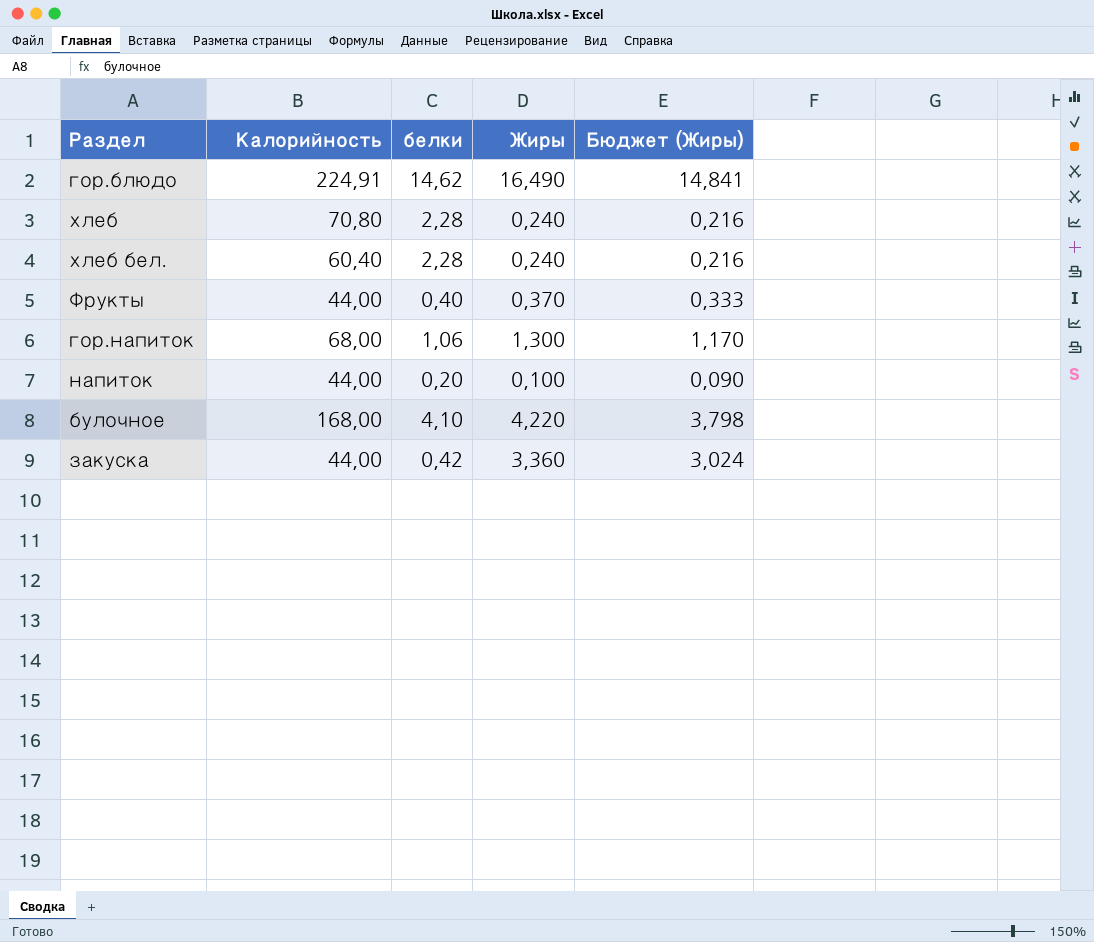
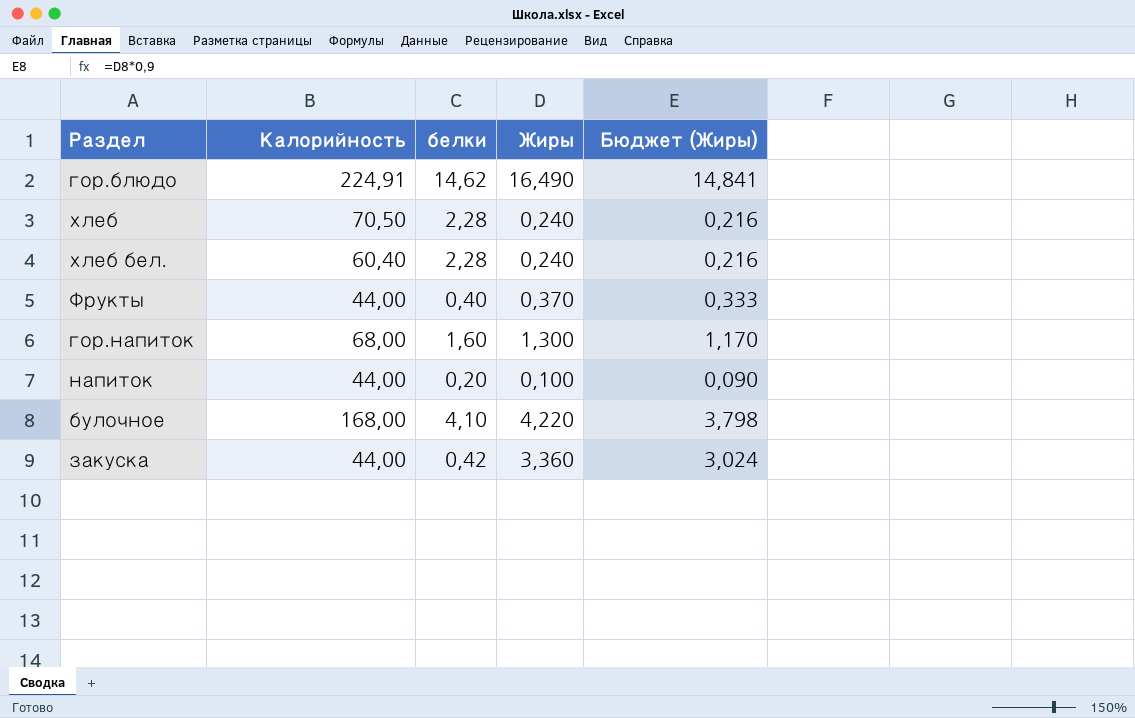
хлеб | Калорийность: 70,80 -> 70,50
гор.напиток | белки: 1,06 -> 1,60

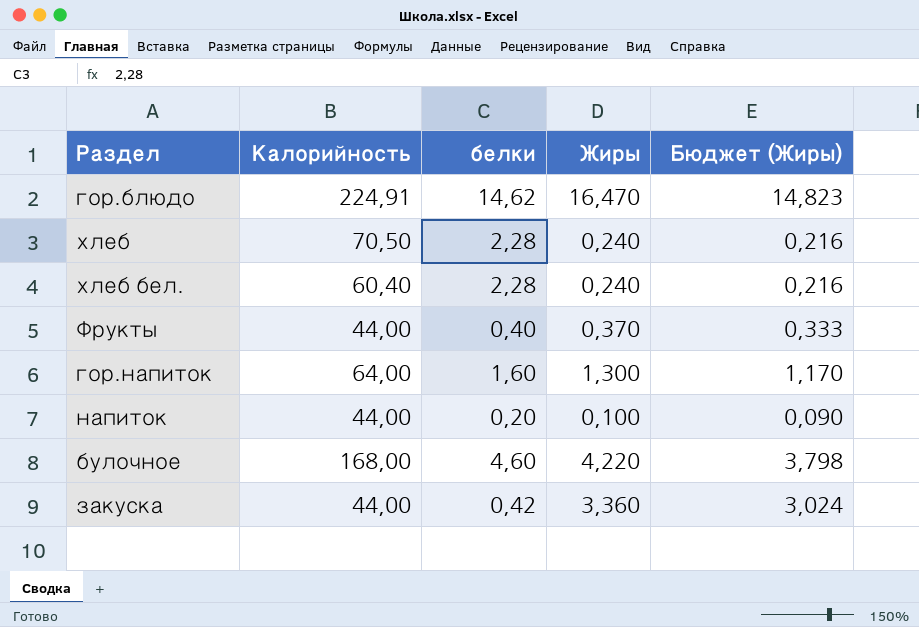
гор.блюдо | Жиры: 16,490 -> 16,470
гор.блюдо | Бюджет (Жиры): 14,841 -> 14,823
гор.напиток | Калорийность: 68,00 -> 64,00
булочное | белки: 4,10 -> 4,60

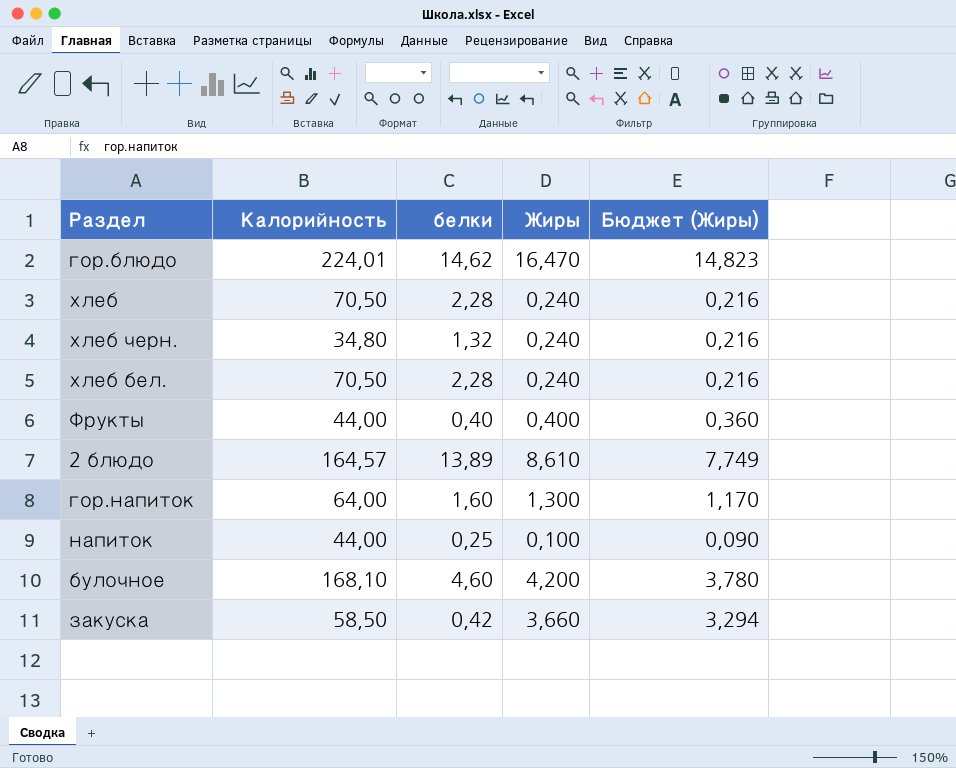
гор.блюдо | Калорийность: 224,91 -> 224,01
row хлеб черн.: none -> 34,80 | 1,32 | 0,240 | 0,216
хлеб бел. | Калорийность: 60,40 -> 70,50
Фрукты | Жиры: 0,370 -> 0,400
Фрукты | Бюджет (Жиры): 0,333 -> 0,360
row 2 блюдо: none -> 164,57 | 13,89 | 8,610 | 7,749
напиток | белки: 0,20 -> 0,25
булочное | Калорийность: 168,00 -> 168,10
булочное | Жиры: 4,220 -> 4,200
булочное | Бюджет (Жиры): 3,798 -> 3,780
закуска | Калорийность: 44,00 -> 58,50
закуска | Жиры: 3,360 -> 3,660
закуска | Бюджет (Жиры): 3,024 -> 3,294

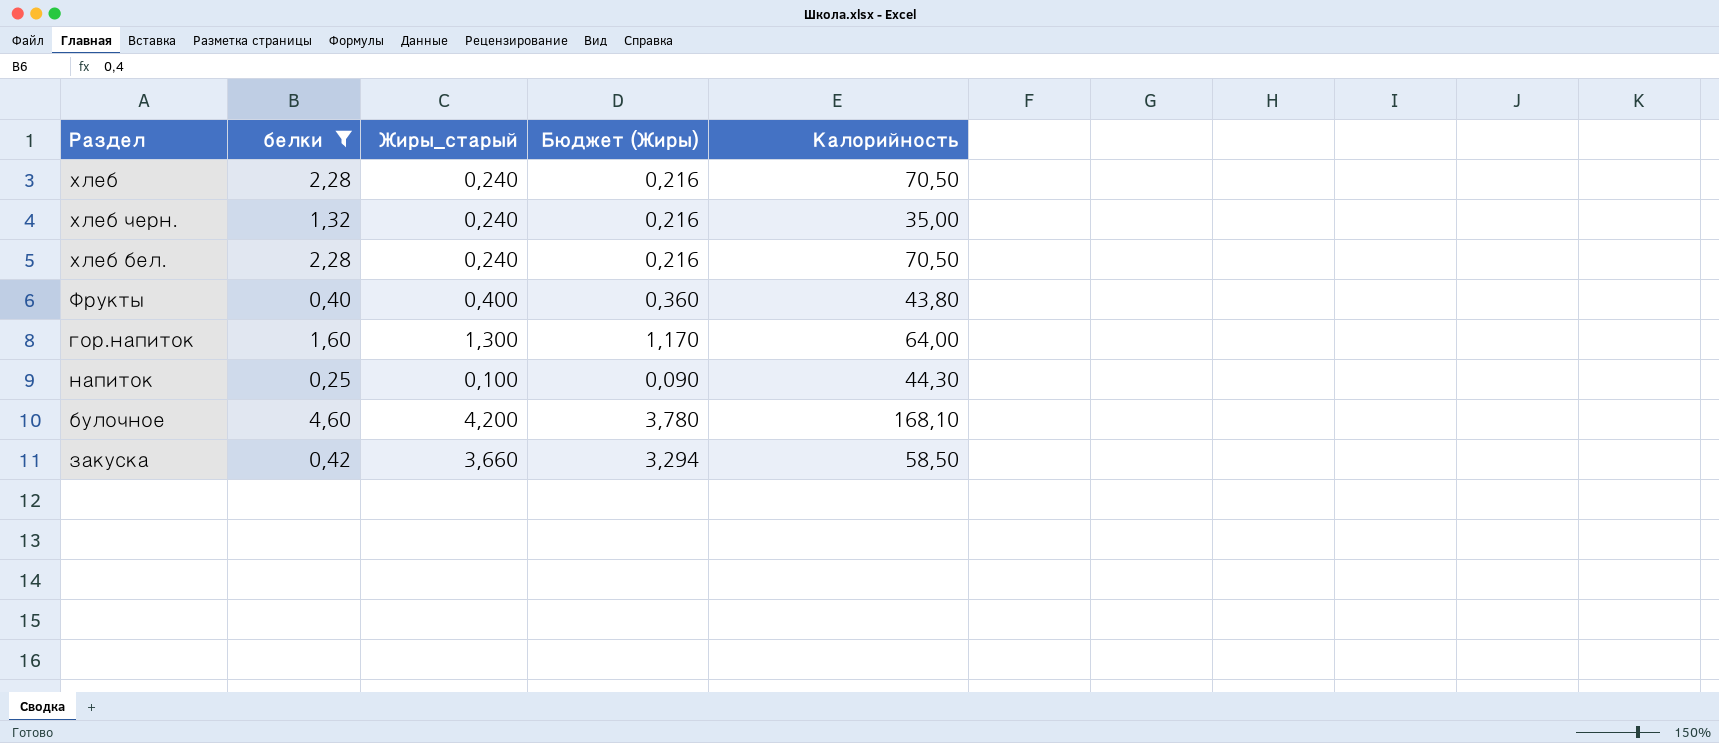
filter: none -> белки <= 4,60
column name: Жиры -> Жиры_старый
column Калорийность | position: 2 -> 5
хлеб черн. | Калорийность: 34,80 -> 35,00
Фрукты | Калорийность: 44,00 -> 43,80
напиток | Калорийность: 44,00 -> 44,30

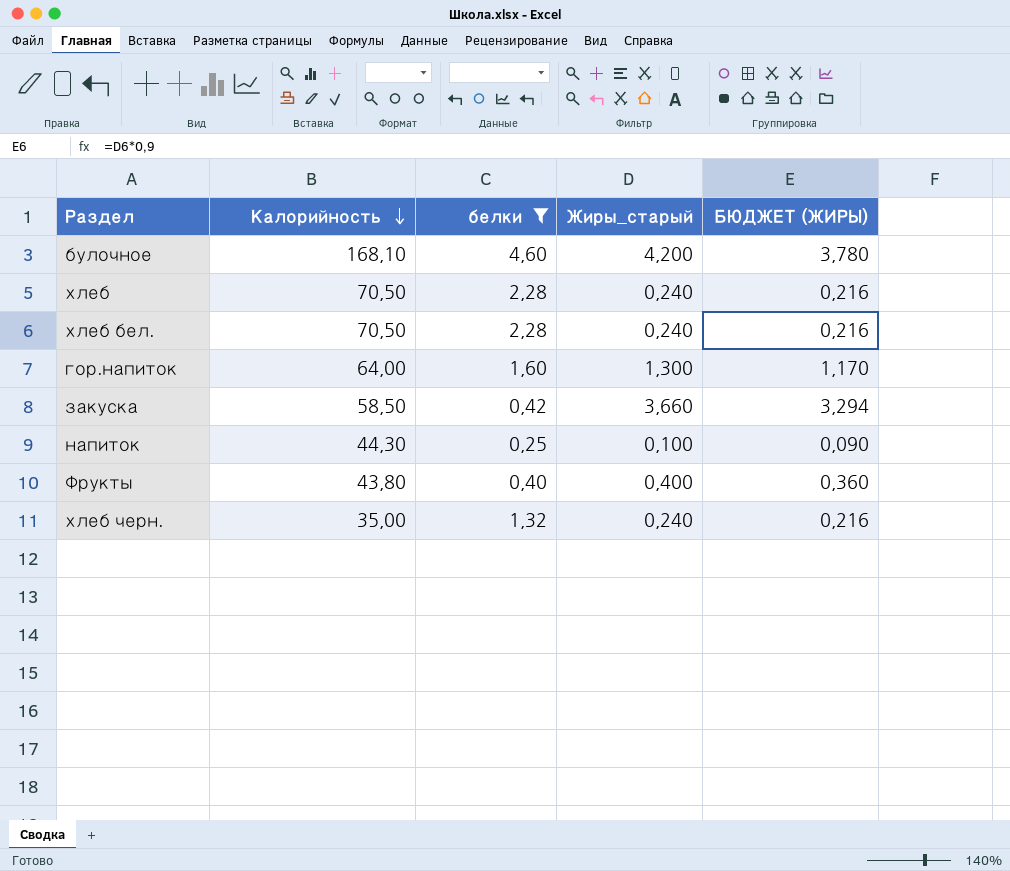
row order: none -> Калорийность descending
column Калорийность | position: 5 -> 2
column name: Бюджет (Жиры) -> БЮДЖЕТ (ЖИРЫ)

